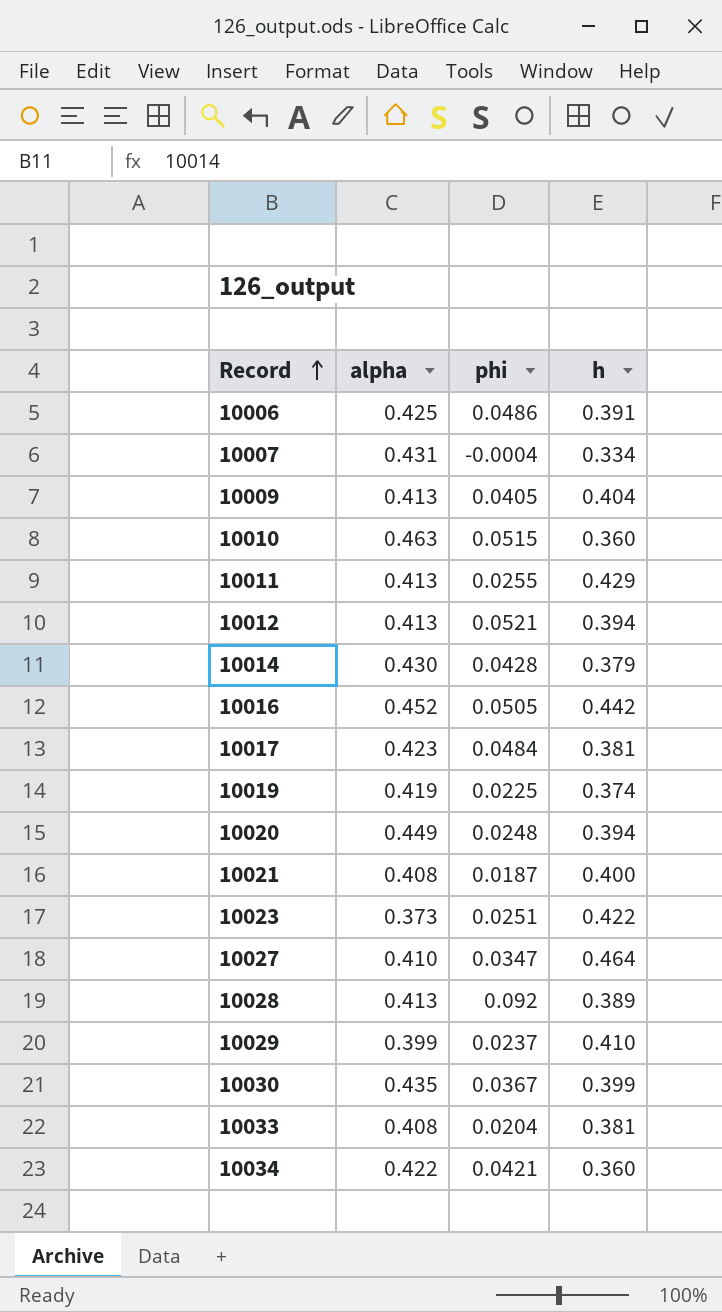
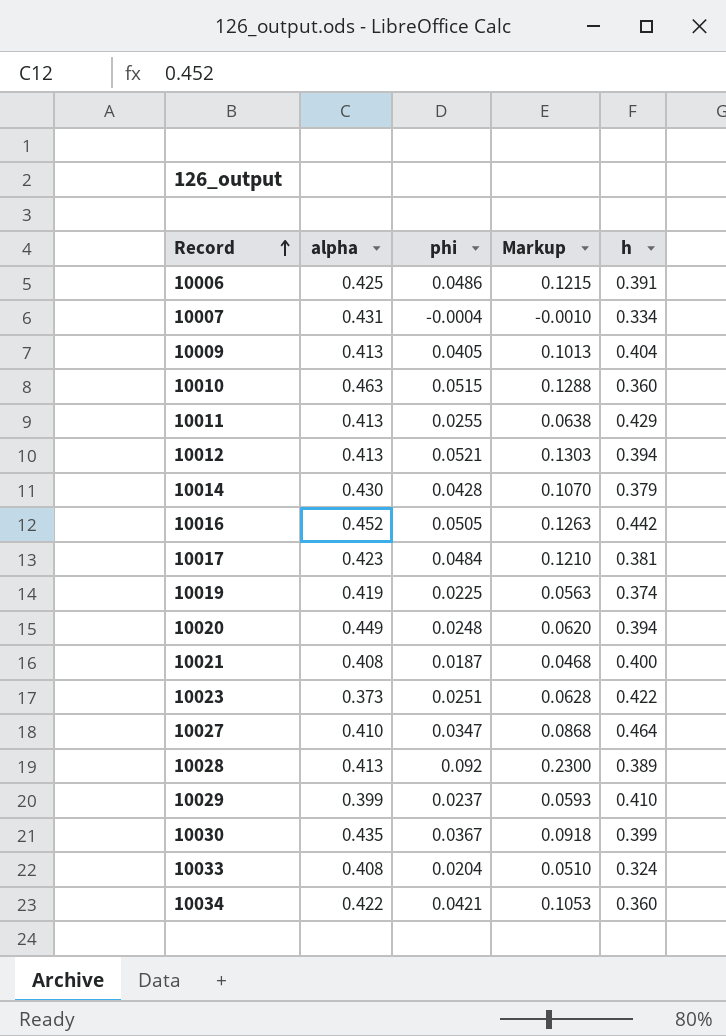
column Markup | formula: none -> [phi] * 2.5
10033 | h: 0.381 -> 0.324

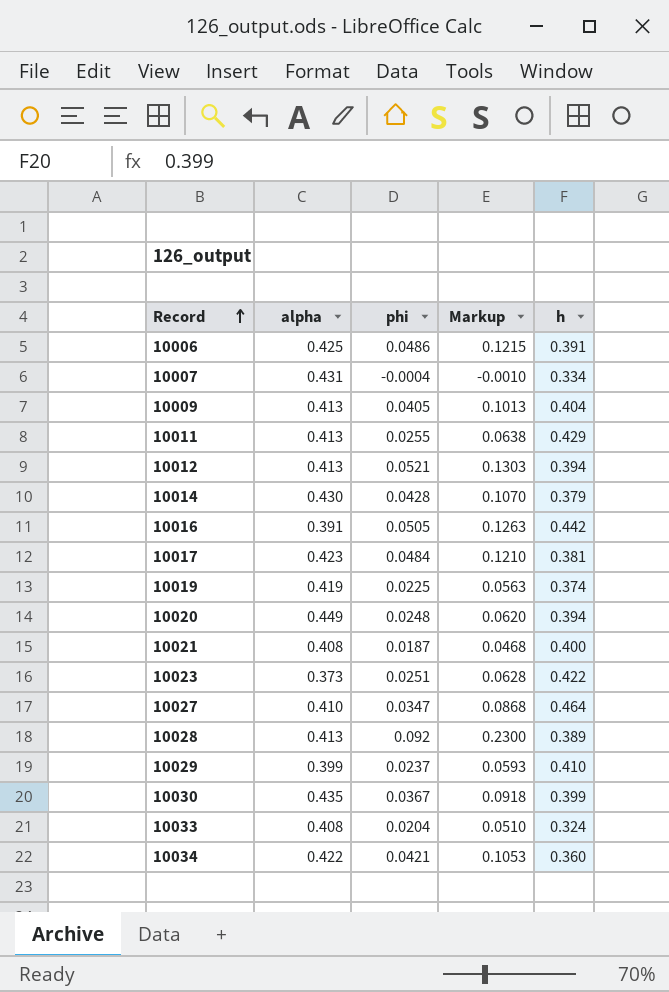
row 10010: 0.463 | 0.0515 | 0.1288 | 0.360 -> none
10016 | alpha: 0.452 -> 0.391

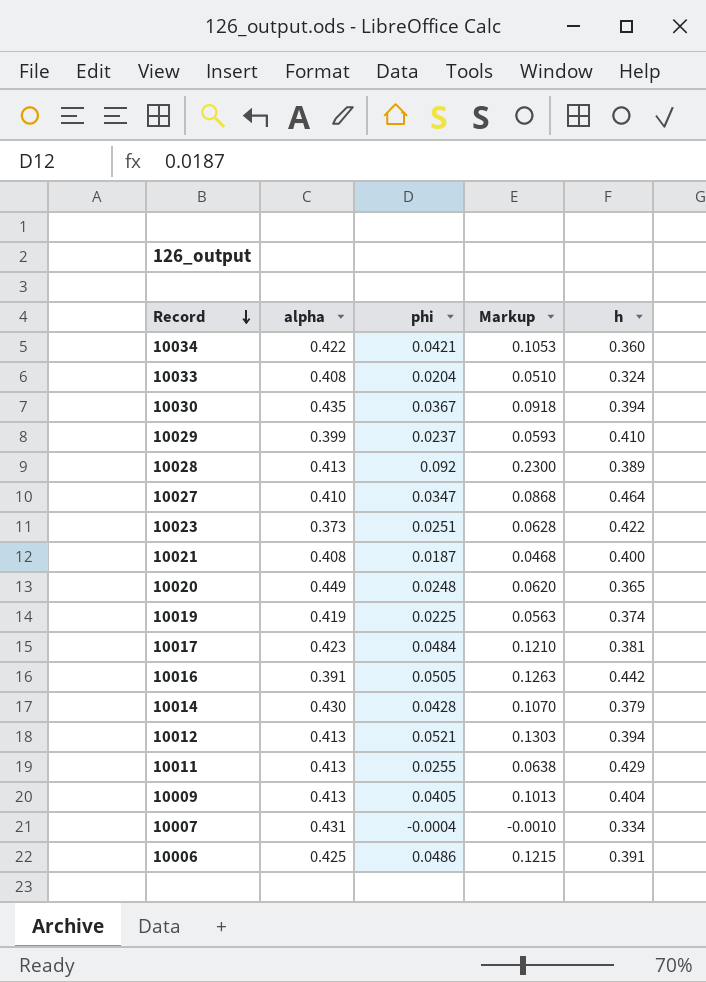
row order: Record ascending -> Record descending
10030 | h: 0.399 -> 0.394
10020 | h: 0.394 -> 0.365

